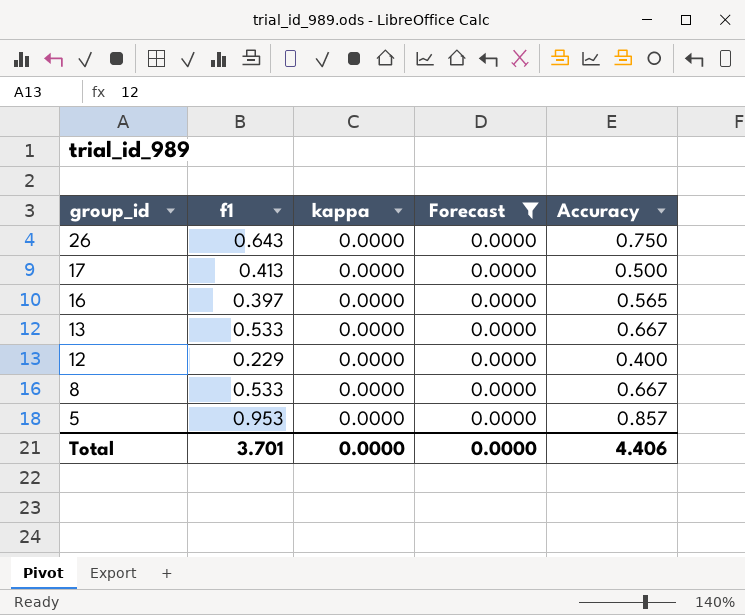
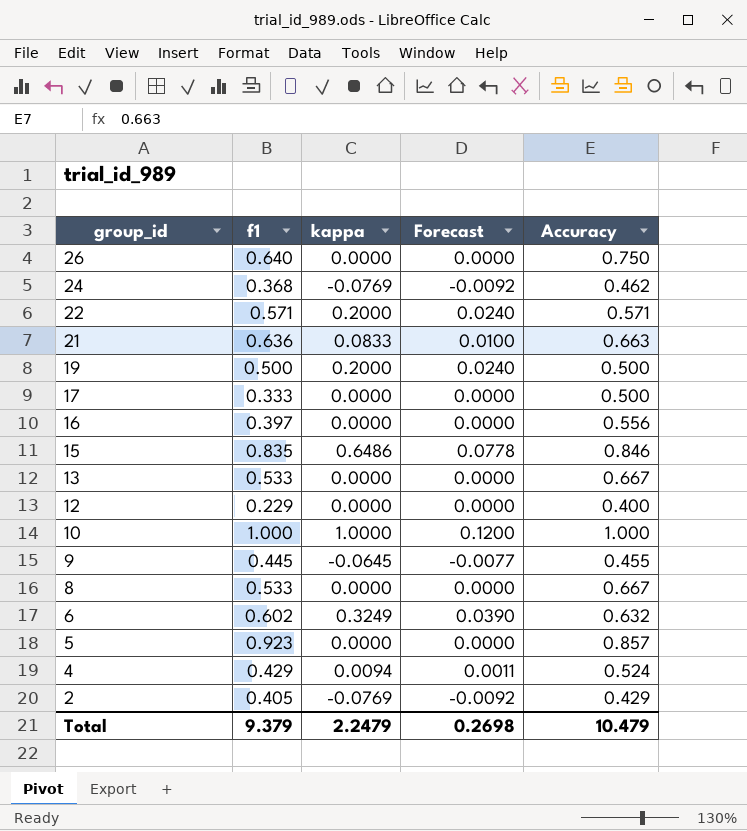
filter: Forecast = 0.0000 -> none
26 | f1: 0.643 -> 0.640
17 | f1: 0.413 -> 0.333
16 | Accuracy: 0.565 -> 0.556
5 | f1: 0.953 -> 0.923
Total | f1: 3.701 -> 9.379
Total | kappa: 0.0000 -> 2.2479
Total | Forecast: 0.0000 -> 0.2698
Total | Accuracy: 4.406 -> 10.479

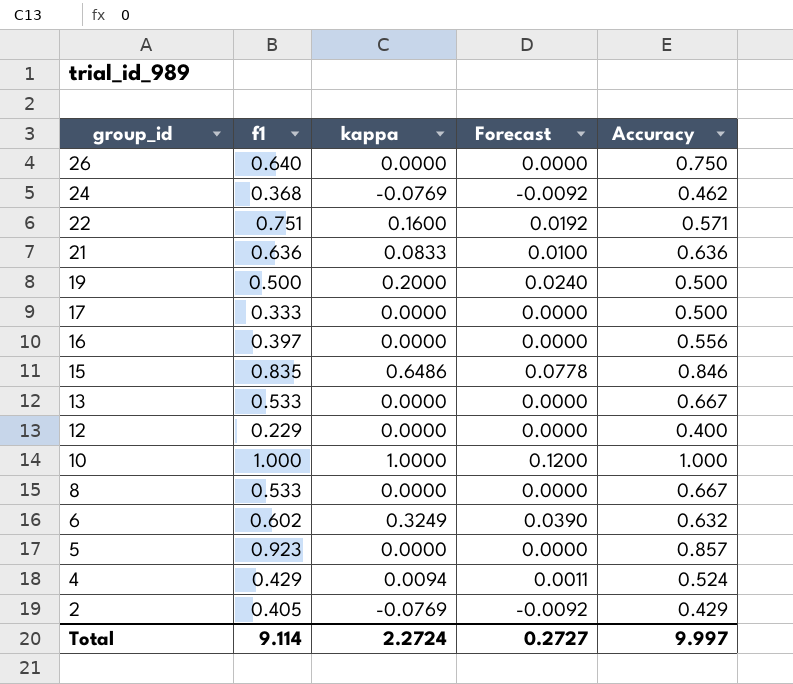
row 9: 0.445 | -0.0645 | -0.0077 | 0.455 -> none
22 | f1: 0.571 -> 0.751
22 | kappa: 0.2000 -> 0.1600
22 | Forecast: 0.0240 -> 0.0192
21 | Accuracy: 0.663 -> 0.636
Total | f1: 9.379 -> 9.114
Total | kappa: 2.2479 -> 2.2724
Total | Forecast: 0.2698 -> 0.2727
Total | Accuracy: 10.479 -> 9.997

